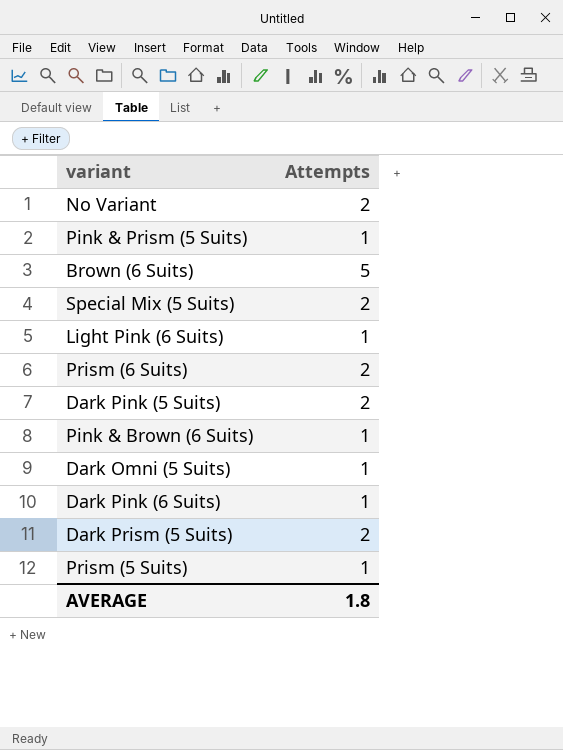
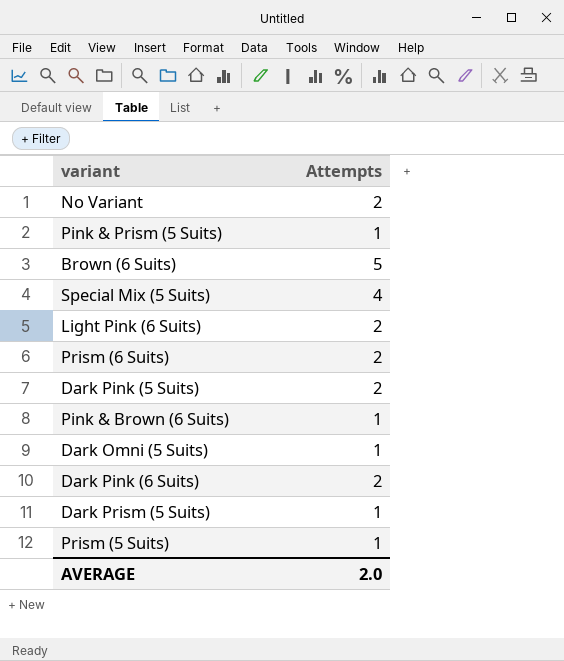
Special Mix (5 Suits) | Attempts: 2 -> 4
Light Pink (6 Suits) | Attempts: 1 -> 2
Dark Pink (6 Suits) | Attempts: 1 -> 2
Dark Prism (5 Suits) | Attempts: 2 -> 1
AVERAGE | Attempts: 1.8 -> 2.0

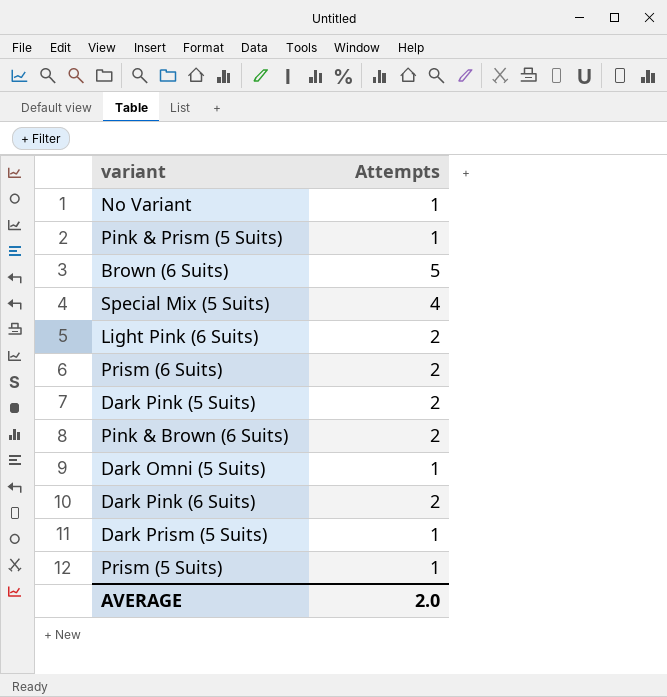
No Variant | Attempts: 2 -> 1
Pink & Brown (6 Suits) | Attempts: 1 -> 2

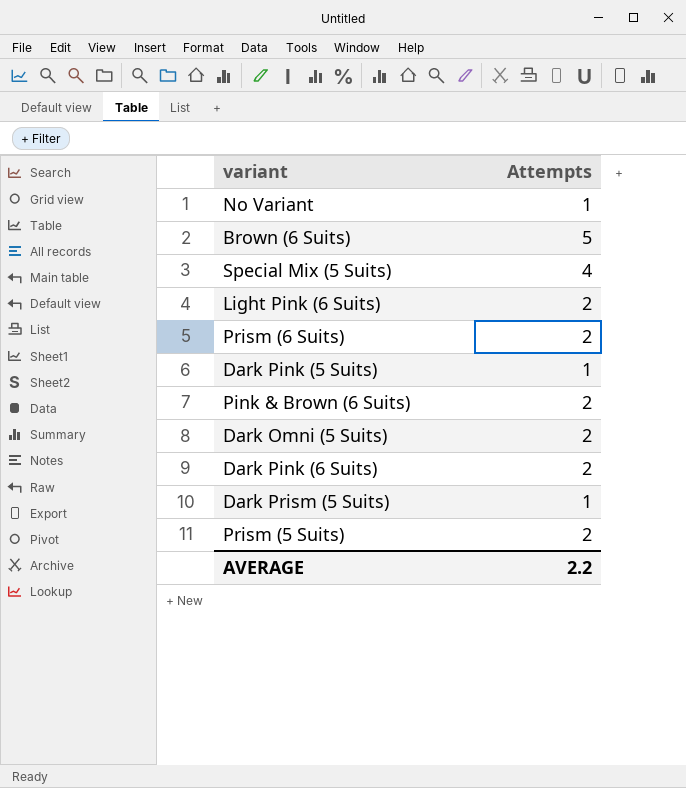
row Pink & Prism (5 Suits): 1 -> none
Dark Pink (5 Suits) | Attempts: 2 -> 1
Dark Omni (5 Suits) | Attempts: 1 -> 2
Prism (5 Suits) | Attempts: 1 -> 2
AVERAGE | Attempts: 2.0 -> 2.2

